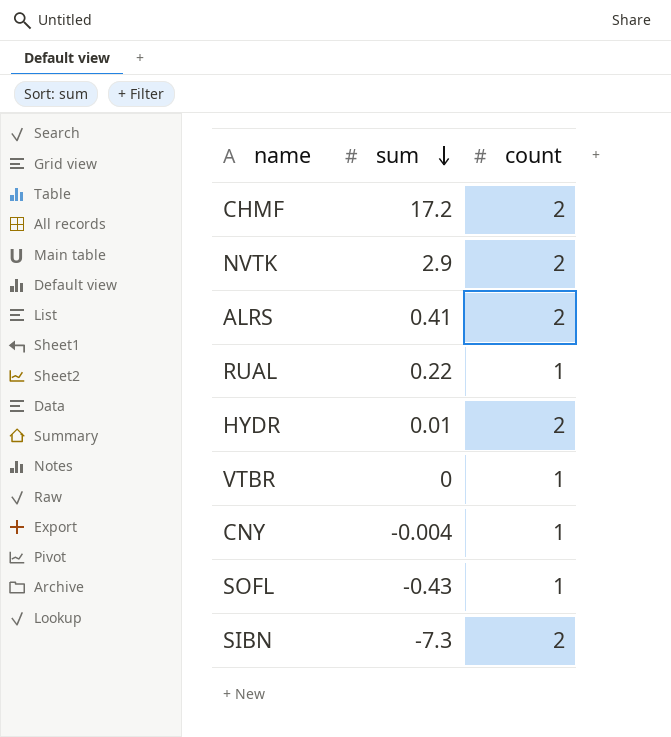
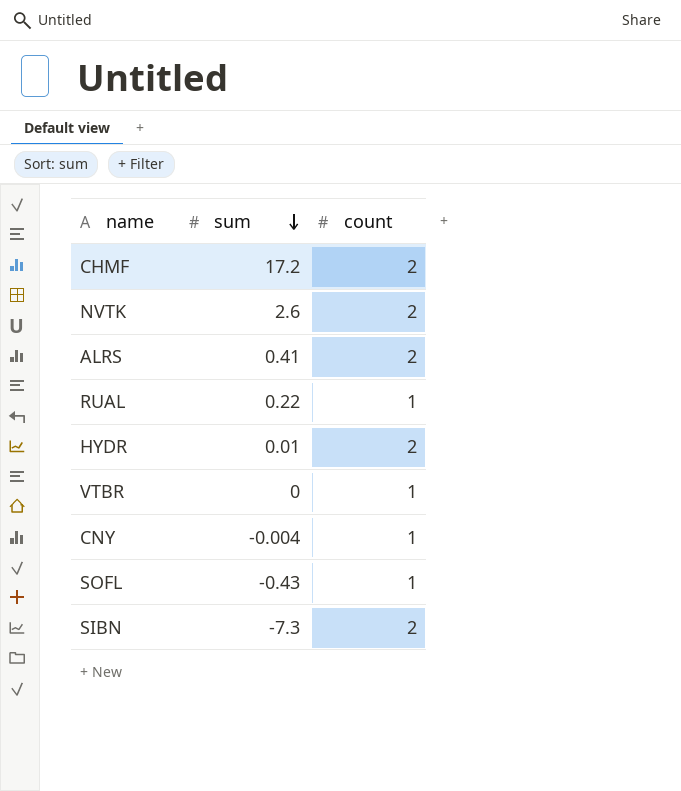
NVTK | sum: 2.9 -> 2.6

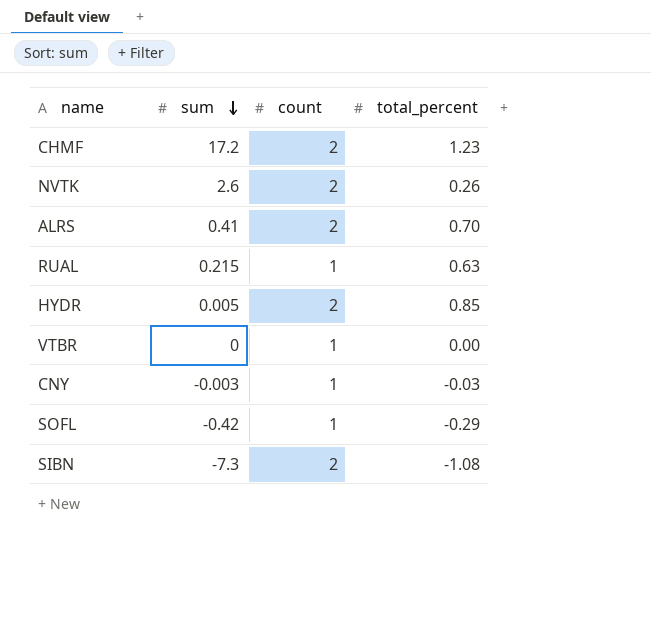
column total_percent | position: none -> 4
RUAL | sum: 0.22 -> 0.215
HYDR | sum: 0.01 -> 0.005
CNY | sum: -0.004 -> -0.003
SOFL | sum: -0.43 -> -0.42

